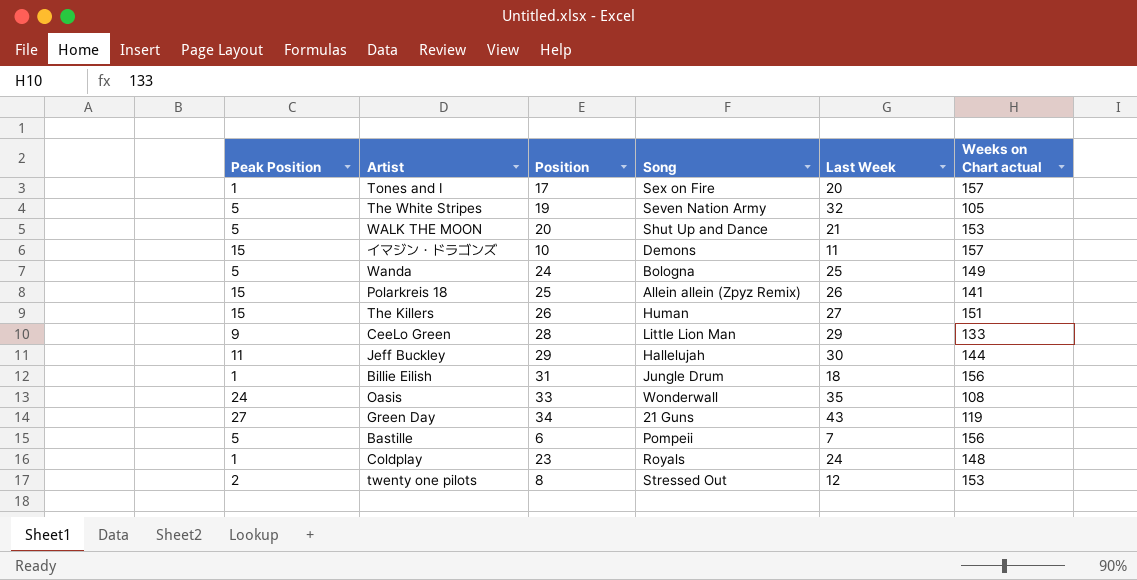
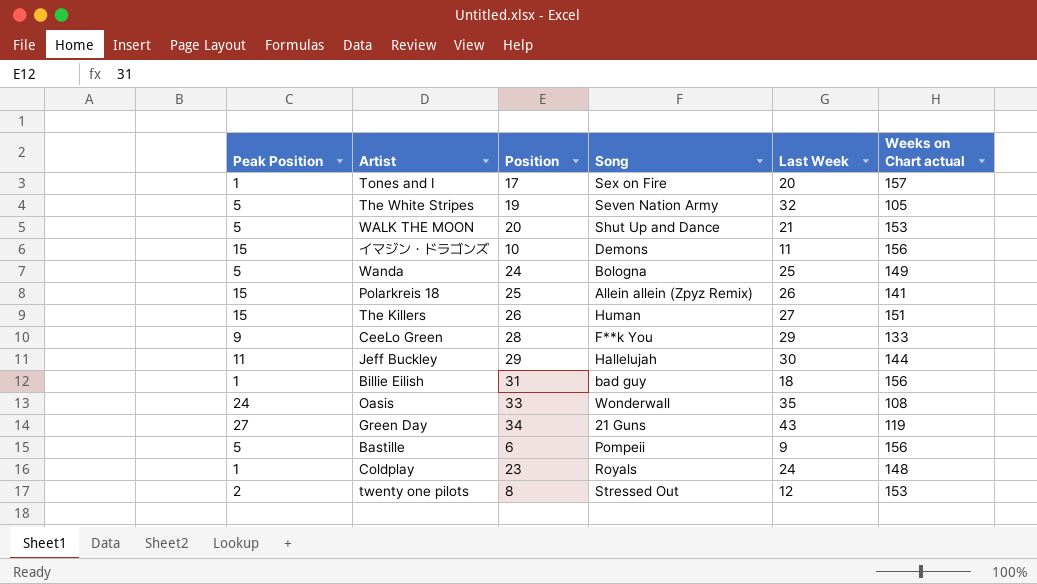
イマジン・ドラゴンズ | Weeks on Chart actual: 157 -> 156
CeeLo Green | Song: Little Lion Man -> F**k You
Billie Eilish | Song: Jungle Drum -> bad guy
Bastille | Last Week: 7 -> 9

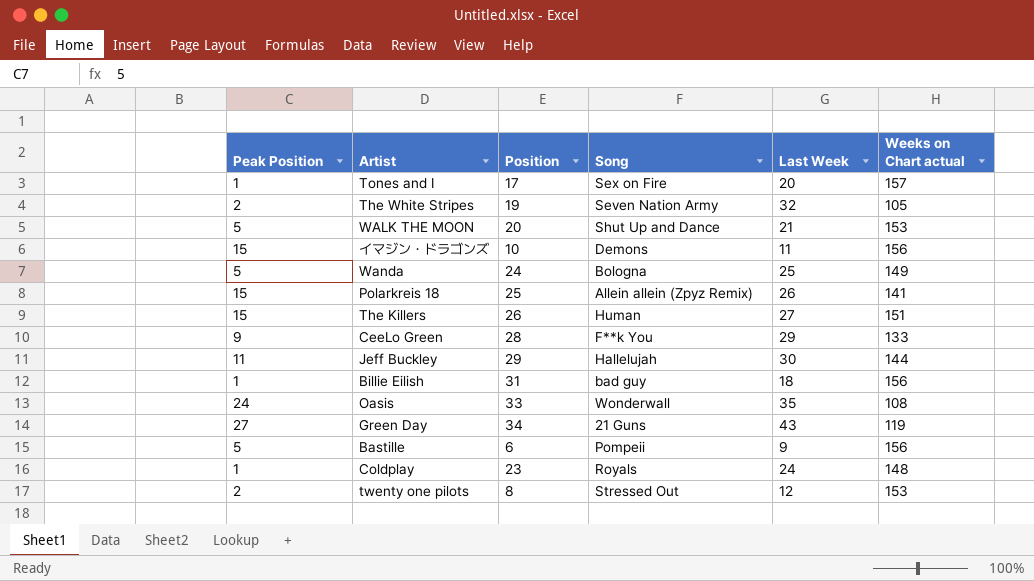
The White Stripes | Peak Position: 5 -> 2

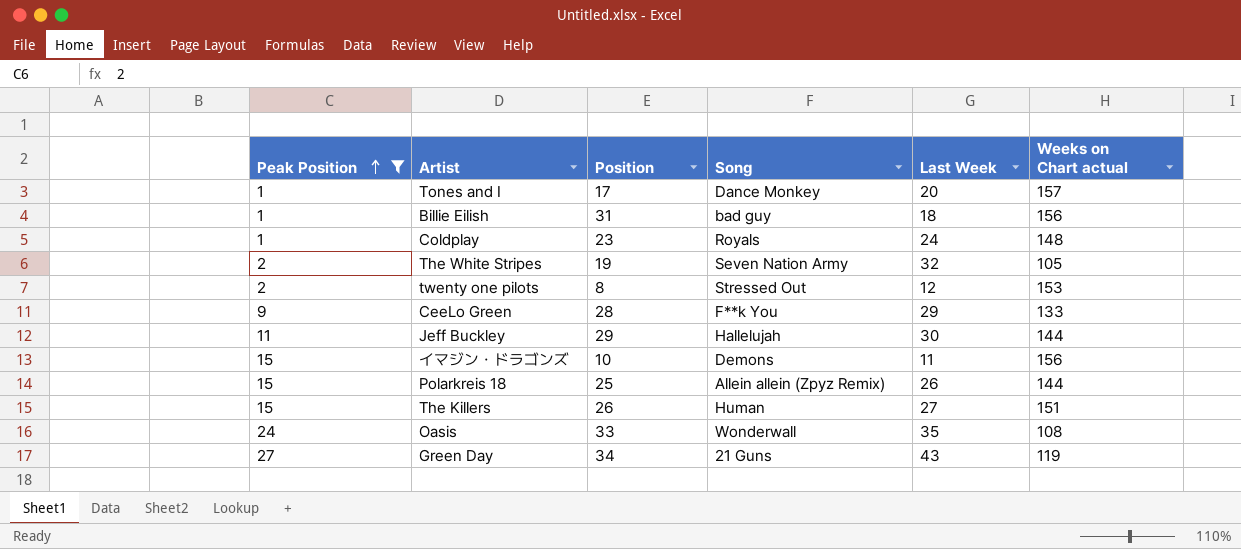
filter: none -> Peak Position != 5
row order: none -> Peak Position ascending
Tones and I | Song: Sex on Fire -> Dance Monkey
Polarkreis 18 | Weeks on Chart actual: 141 -> 144

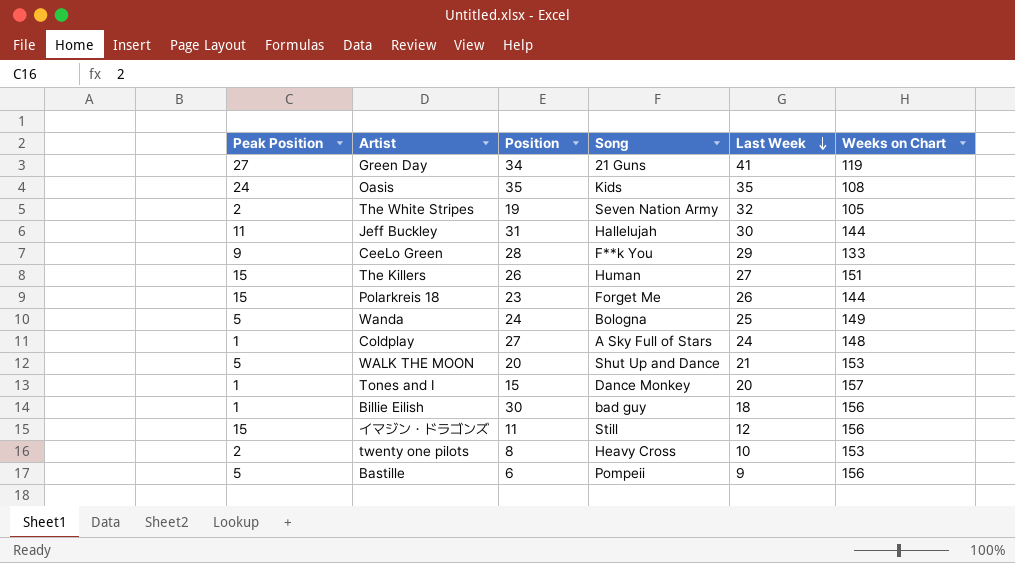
filter: Peak Position != 5 -> none
row order: Peak Position ascending -> Last Week descending
column name: Weeks on Chart actual -> Weeks on Chart
Green Day | Last Week: 43 -> 41
Oasis | Position: 33 -> 35
Oasis | Song: Wonderwall -> Kids
Jeff Buckley | Position: 29 -> 31
Polarkreis 18 | Position: 25 -> 23
Polarkreis 18 | Song: Allein allein (Zpyz Remix) -> Forget Me
Coldplay | Position: 23 -> 27
Coldplay | Song: Royals -> A Sky Full of Stars
Tones and I | Position: 17 -> 15
Billie Eilish | Position: 31 -> 30
イマジン・ドラゴンズ | Position: 10 -> 11
イマジン・ドラゴンズ | Song: Demons -> Still
イマジン・ドラゴンズ | Last Week: 11 -> 12
twenty one pilots | Song: Stressed Out -> Heavy Cross
twenty one pilots | Last Week: 12 -> 10

